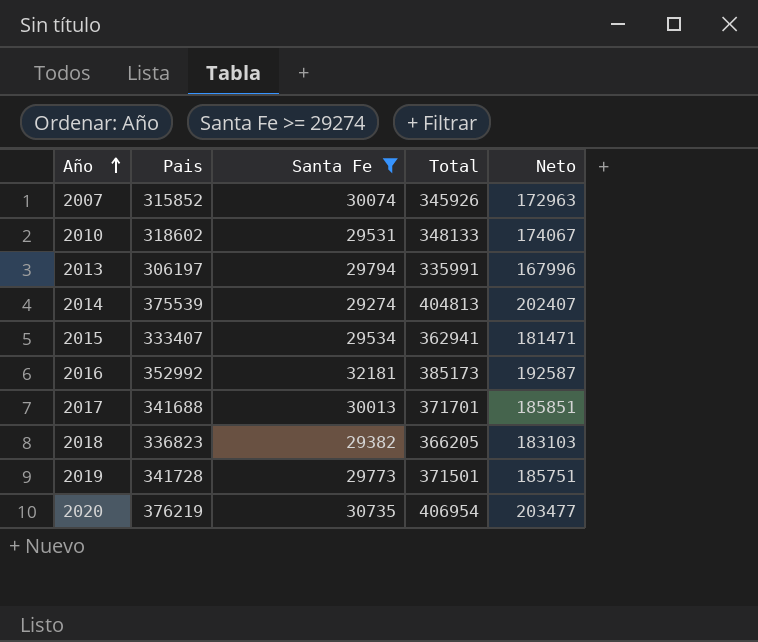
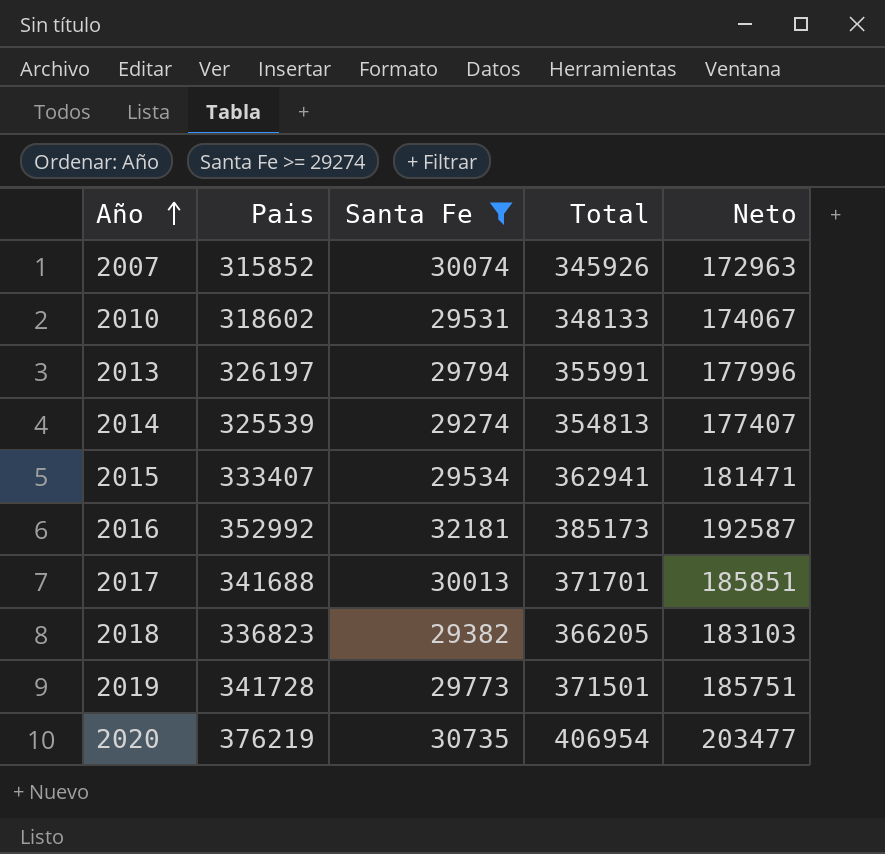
2013 | Pais: 306197 -> 326197
2013 | Total: 335991 -> 355991
2013 | Neto: 167996 -> 177996
2014 | Pais: 375539 -> 325539
2014 | Total: 404813 -> 354813
2014 | Neto: 202407 -> 177407

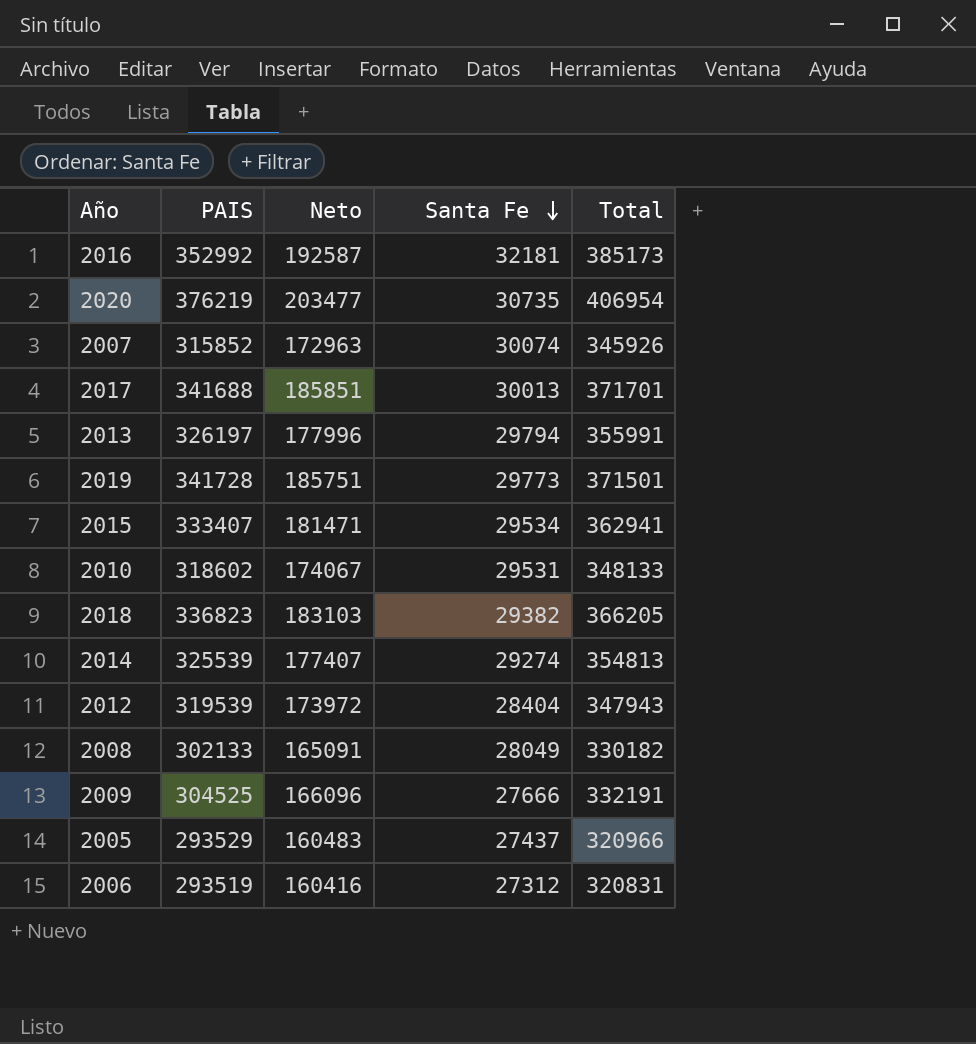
filter: Santa Fe >= 29274 -> none
row order: Año ascending -> Santa Fe descending
column name: Pais -> PAIS
column Neto | position: 5 -> 3

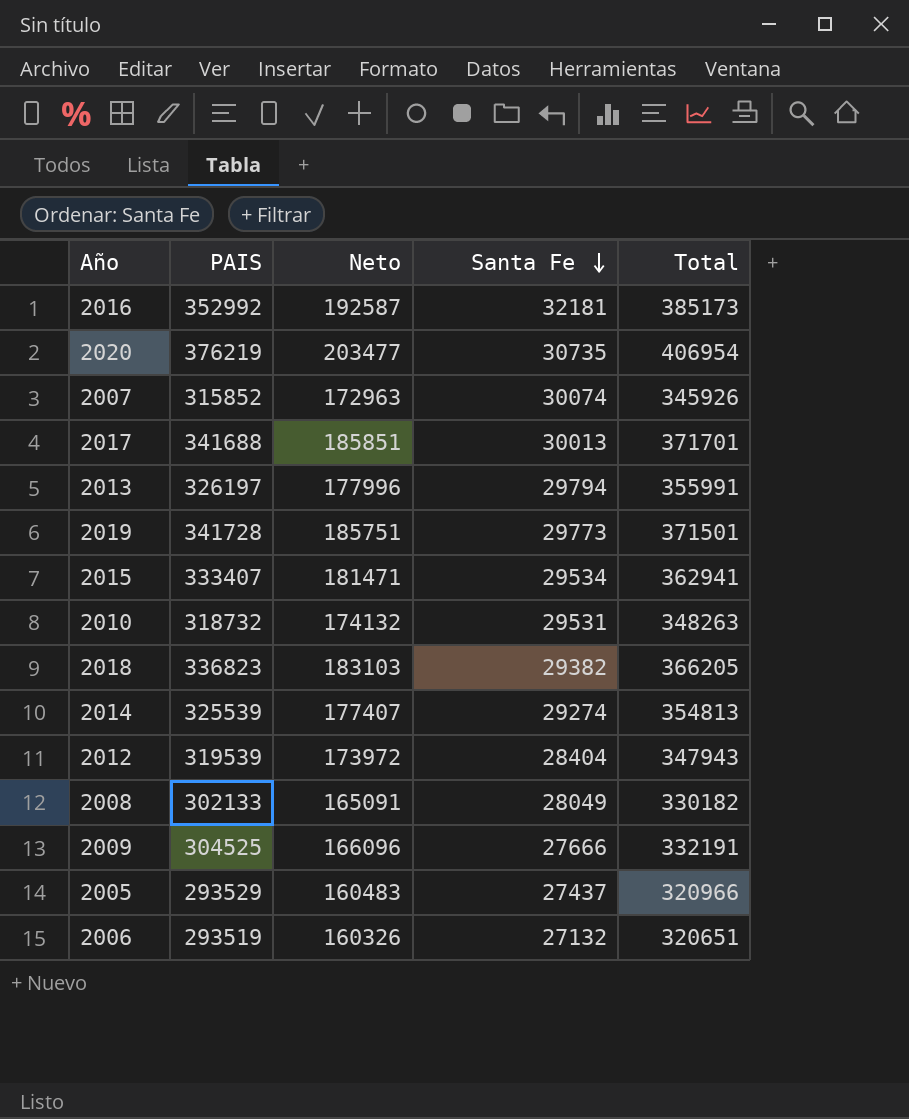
2010 | PAIS: 318602 -> 318732
2010 | Neto: 174067 -> 174132
2010 | Total: 348133 -> 348263
2006 | Neto: 160416 -> 160326
2006 | Santa Fe: 27312 -> 27132
2006 | Total: 320831 -> 320651

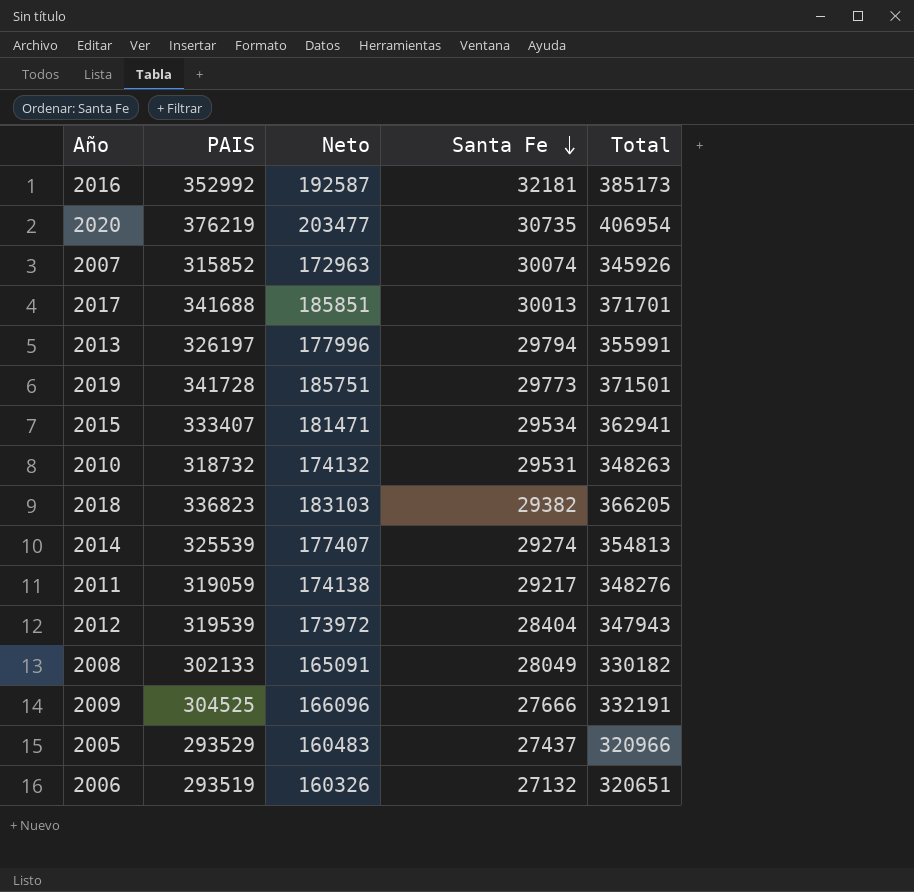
row 2011: none -> 319059 | 174138 | 29217 | 348276

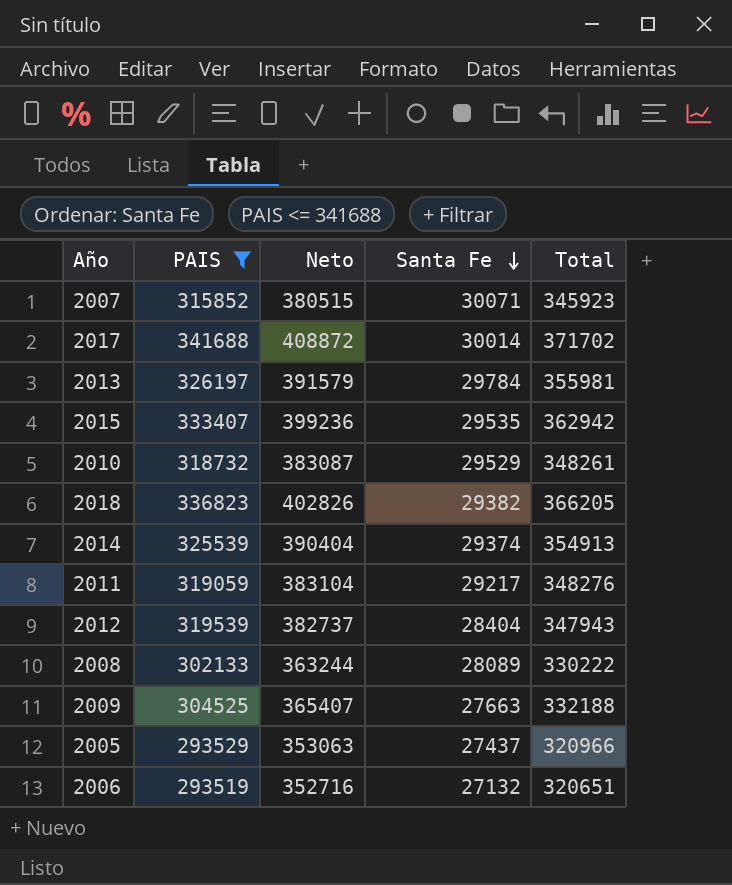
filter: none -> PAIS <= 341688
column Neto | formula: [Total] * 0,5 -> [Total] * 1,1
2007 | Santa Fe: 30074 -> 30071
2007 | Total: 345926 -> 345923
2017 | Santa Fe: 30013 -> 30014
2017 | Total: 371701 -> 371702
2013 | Santa Fe: 29794 -> 29784
2013 | Total: 355991 -> 355981
2015 | Santa Fe: 29534 -> 29535
2015 | Total: 362941 -> 362942
2010 | Santa Fe: 29531 -> 29529
2010 | Total: 348263 -> 348261
2014 | Santa Fe: 29274 -> 29374
2014 | Total: 354813 -> 354913
2008 | Santa Fe: 28049 -> 28089
2008 | Total: 330182 -> 330222
2009 | Santa Fe: 27666 -> 27663
2009 | Total: 332191 -> 332188

